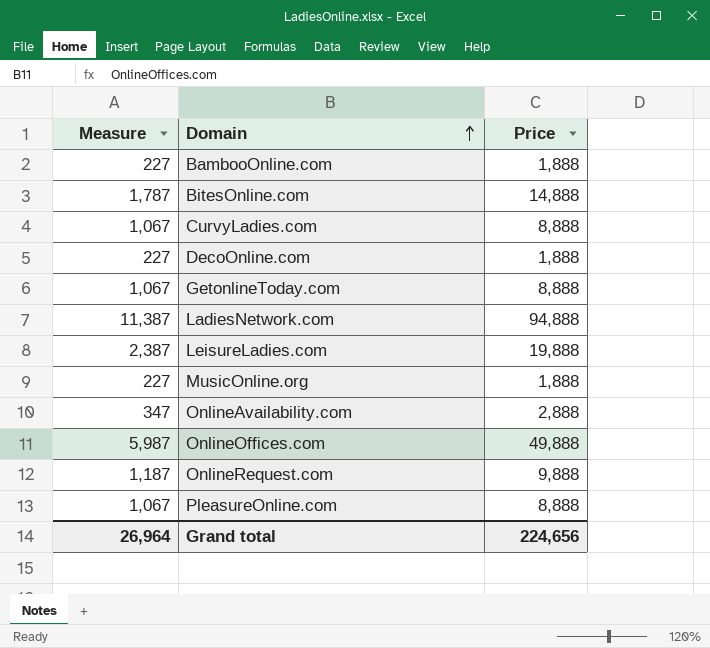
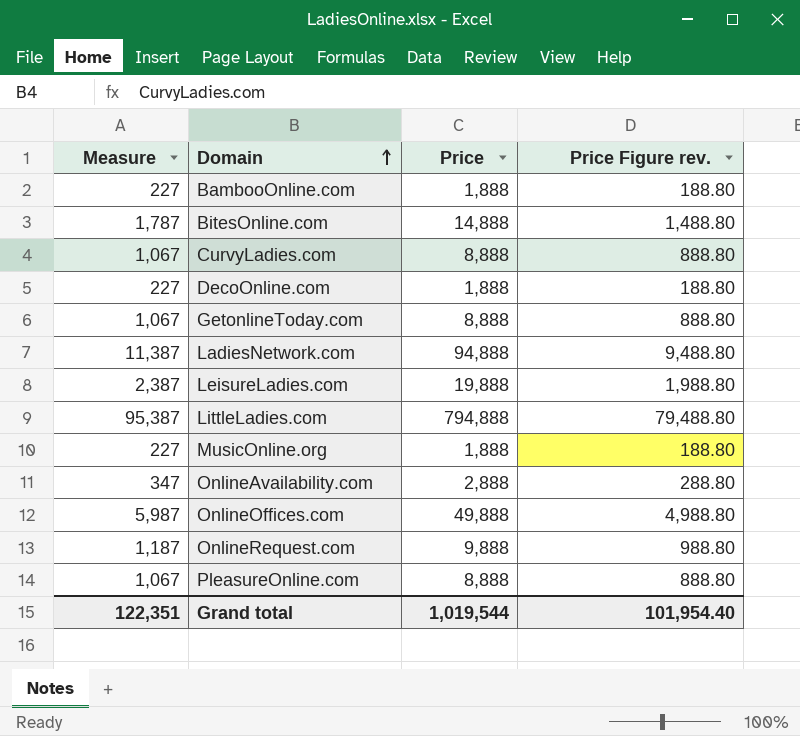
column Price Figure rev. | formula: none -> [Price] * 0.1
row LittleLadies.com: none -> 95,387 | 794,888 | 79,488.80
Grand total | Measure: 26,964 -> 122,351
Grand total | Price: 224,656 -> 1,019,544

